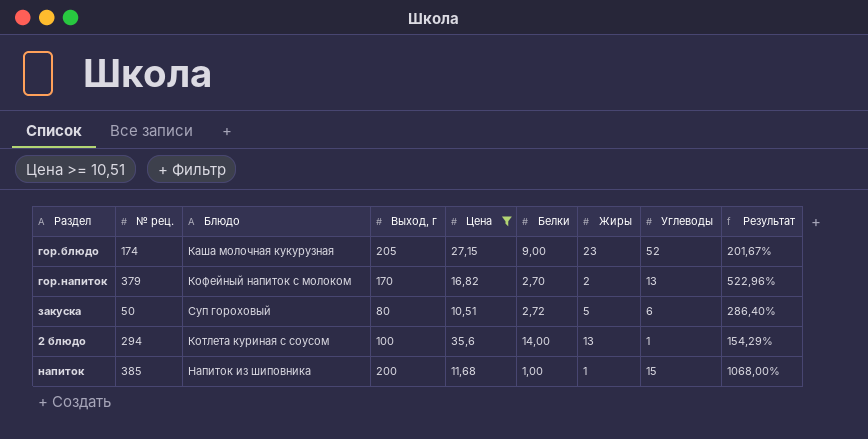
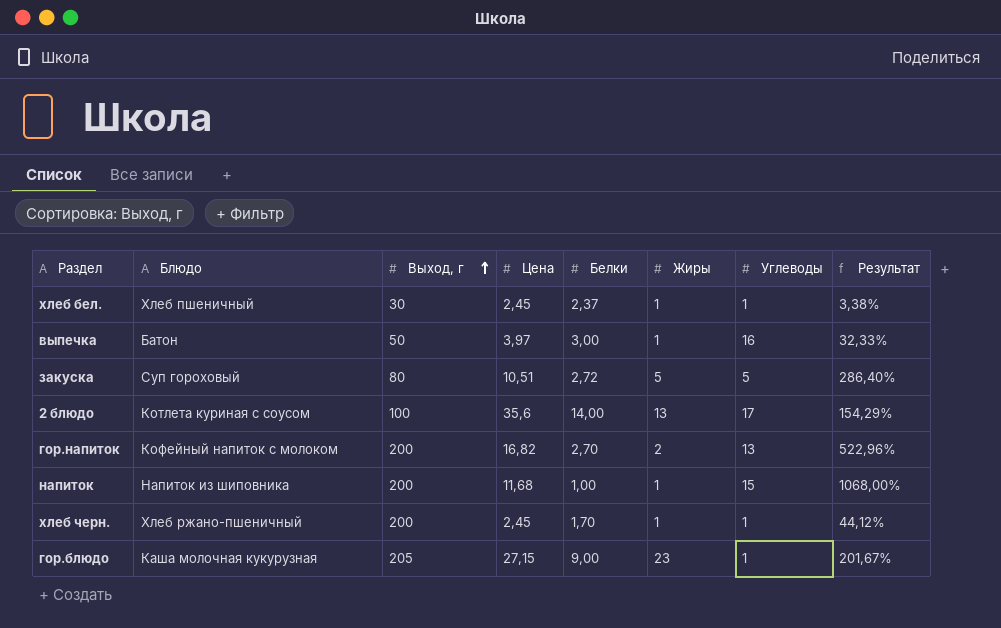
filter: Цена >= 10,51 -> none
row order: none -> Выход, г ascending
column № рец. | position: 2 -> none
закуска | Углеводы: 6 -> 5
2 блюдо | Углеводы: 1 -> 17
гор.напиток | Выход, г: 170 -> 200
гор.блюдо | Углеводы: 52 -> 1

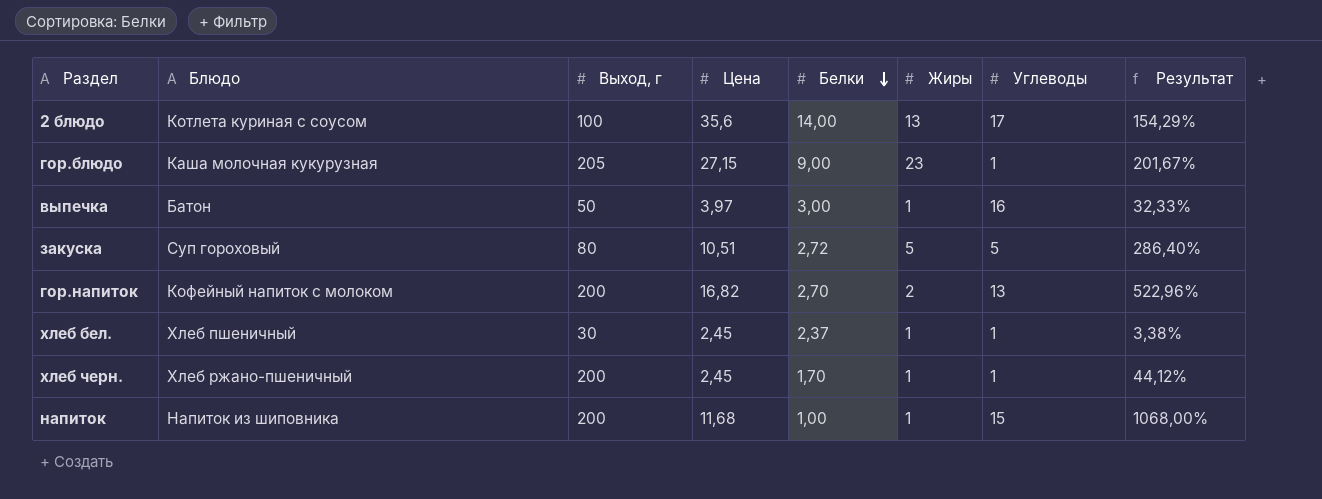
row order: Выход, г ascending -> Белки descending

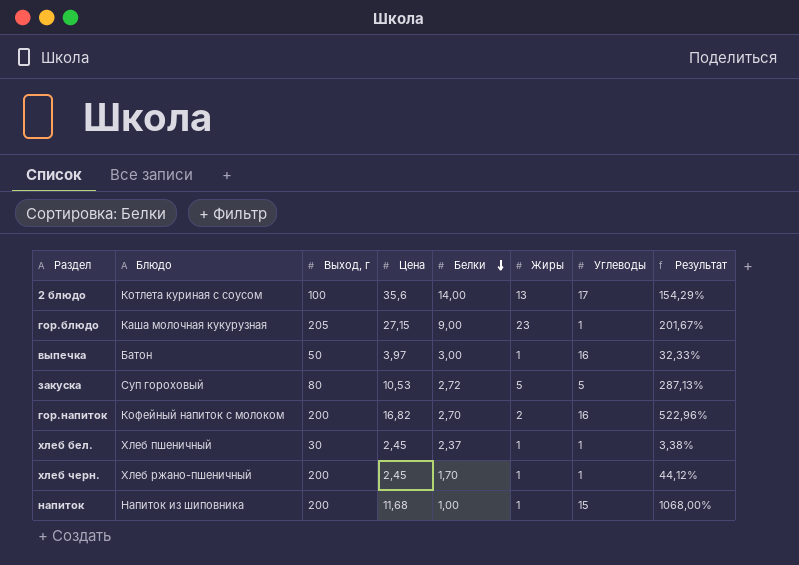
закуска | Цена: 10,51 -> 10,53
закуска | Результат: 286,40% -> 287,13%
гор.напиток | Углеводы: 13 -> 16

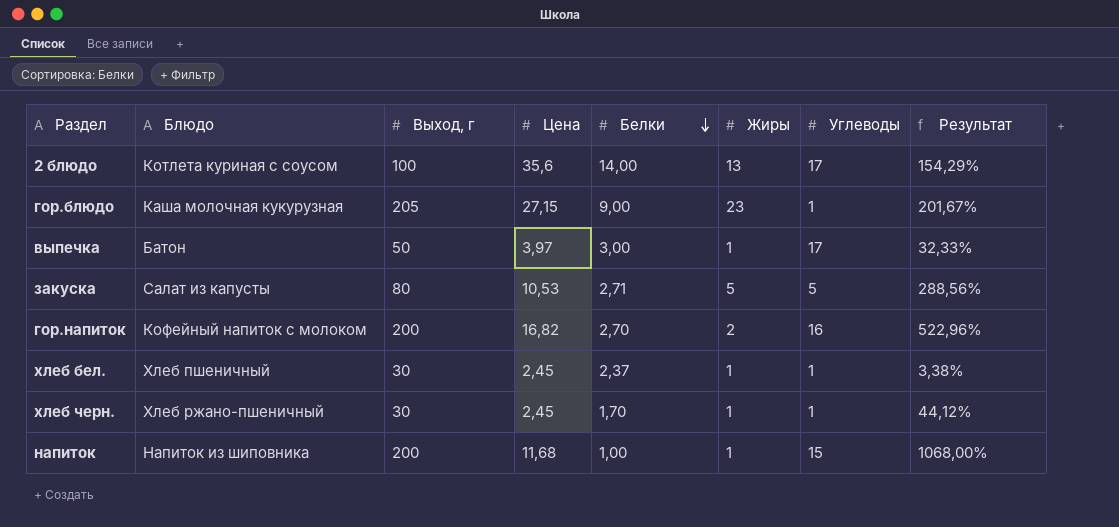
выпечка | Углеводы: 16 -> 17
закуска | Блюдо: Суп гороховый -> Салат из капусты
закуска | Белки: 2,72 -> 2,71
закуска | Результат: 287,13% -> 288,56%
хлеб черн. | Выход, г: 200 -> 30

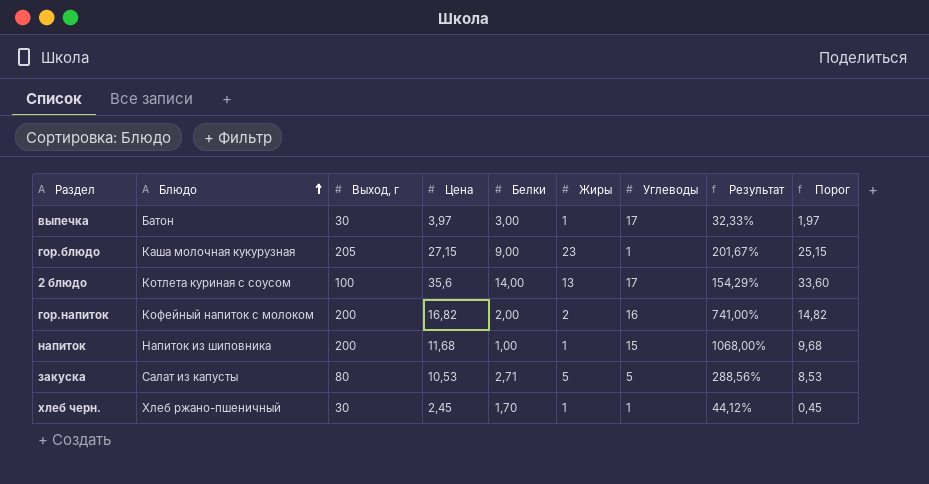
row order: Белки descending -> Блюдо ascending
column Порог | formula: none -> [Цена] - 2
row хлеб бел.: Хлеб пшеничный | 30 | 2,45 | 2,37 | 1 | 1 | 3,38% -> none
выпечка | Выход, г: 50 -> 30
гор.напиток | Белки: 2,70 -> 2,00
гор.напиток | Результат: 522,96% -> 741,00%

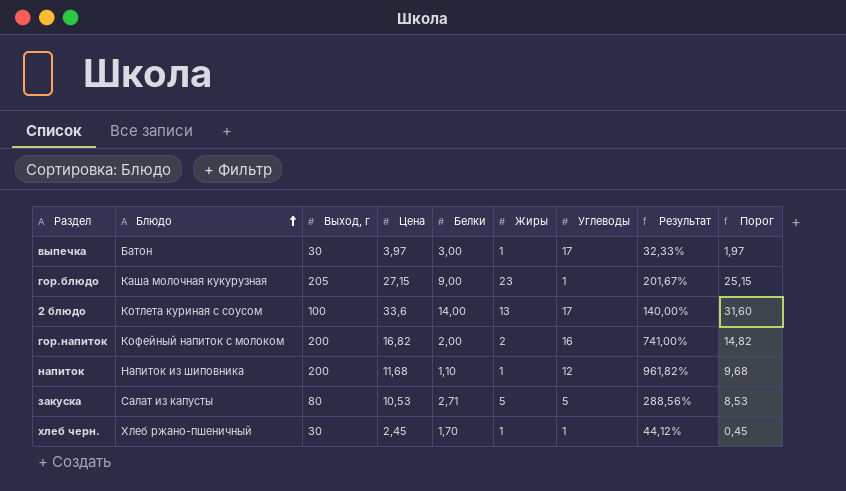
2 блюдо | Цена: 35,6 -> 33,6
2 блюдо | Результат: 154,29% -> 140,00%
2 блюдо | Порог: 33,60 -> 31,60
напиток | Белки: 1,00 -> 1,10
напиток | Углеводы: 15 -> 12
напиток | Результат: 1068,00% -> 961,82%

